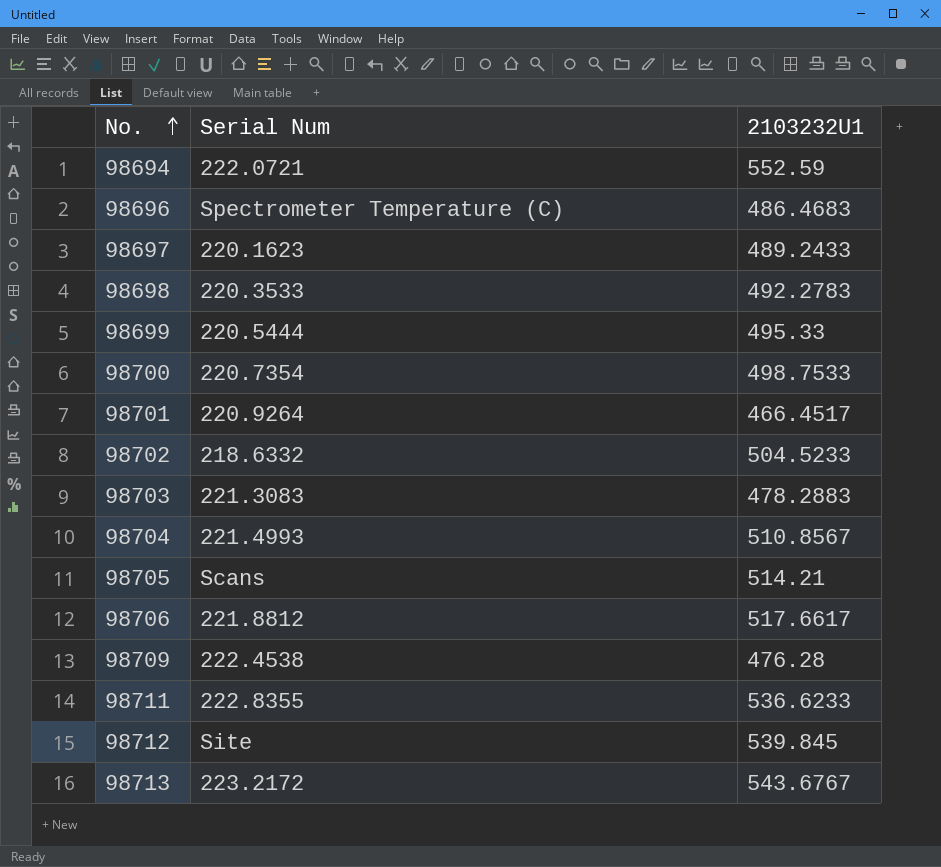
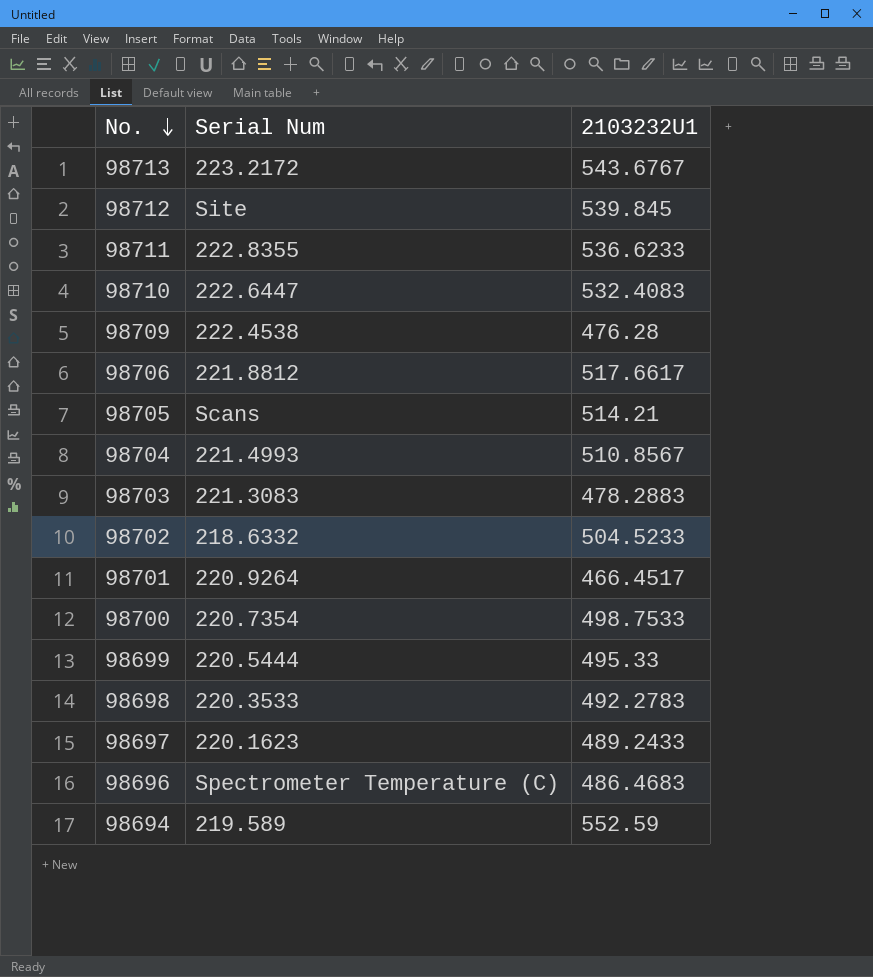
row order: No. ascending -> No. descending
row 98710: none -> 222.6447 | 532.4083
98694 | Serial Num: 222.0721 -> 219.589

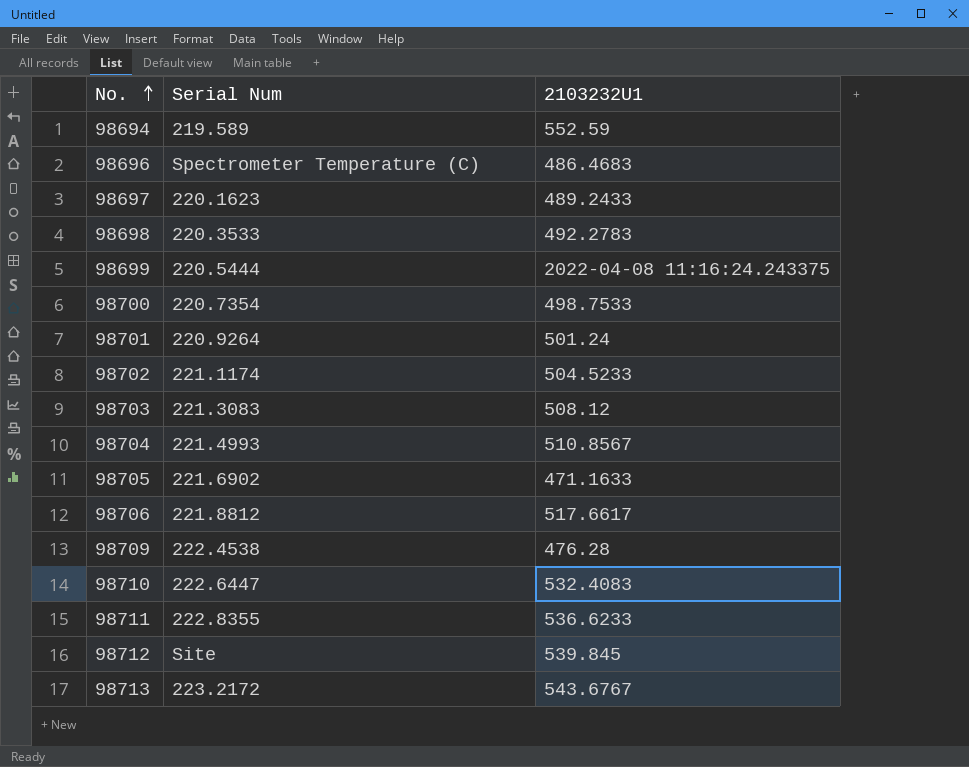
row order: No. descending -> No. ascending
98699 | 2103232U1: 495.33 -> 2022-04-08 11:16:24.243375
98701 | 2103232U1: 466.4517 -> 501.24
98702 | Serial Num: 218.6332 -> 221.1174
98703 | 2103232U1: 478.2883 -> 508.12
98705 | Serial Num: Scans -> 221.6902
98705 | 2103232U1: 514.21 -> 471.1633

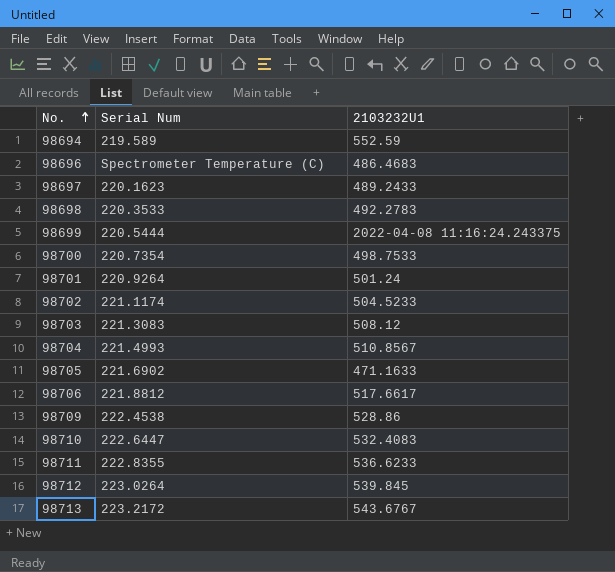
98709 | 2103232U1: 476.28 -> 528.86
98712 | Serial Num: Site -> 223.0264

